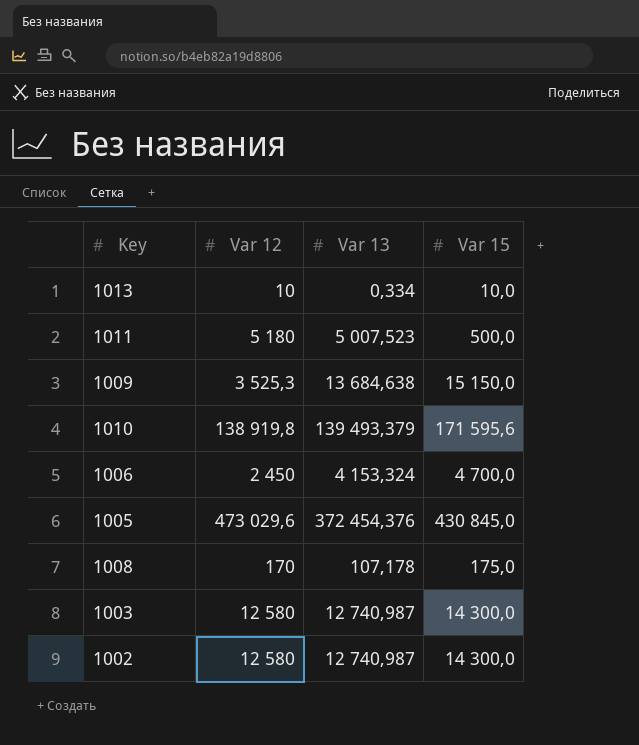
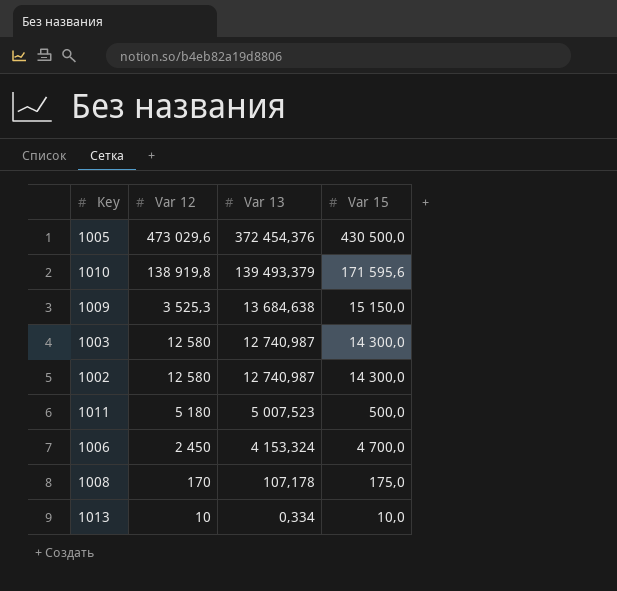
row order: none -> Var 13 descending
1005 | Var 15: 430 845,0 -> 430 500,0

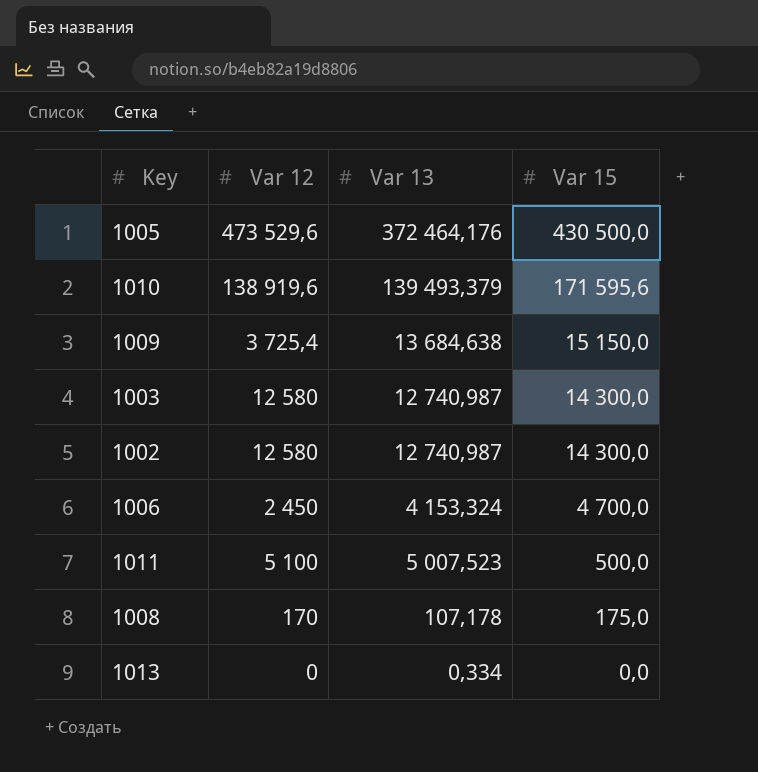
row order: Var 13 descending -> Var 15 descending
1005 | Var 12: 473 029,6 -> 473 529,6
1005 | Var 13: 372 454,376 -> 372 464,176
1010 | Var 12: 138 919,8 -> 138 919,6
1009 | Var 12: 3 525,3 -> 3 725,4
1011 | Var 12: 5 180 -> 5 100
1013 | Var 12: 10 -> 0
1013 | Var 15: 10,0 -> 0,0

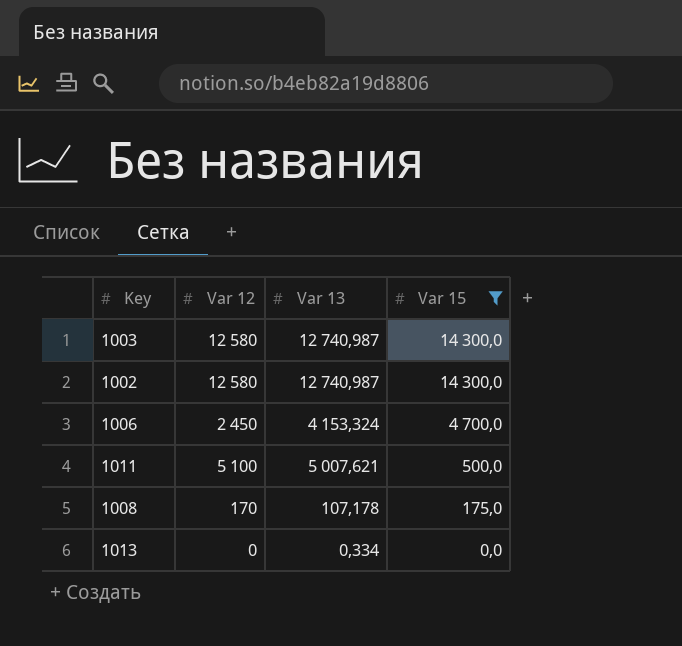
filter: none -> Var 15 <= 14 300,0
1011 | Var 13: 5 007,523 -> 5 007,621

